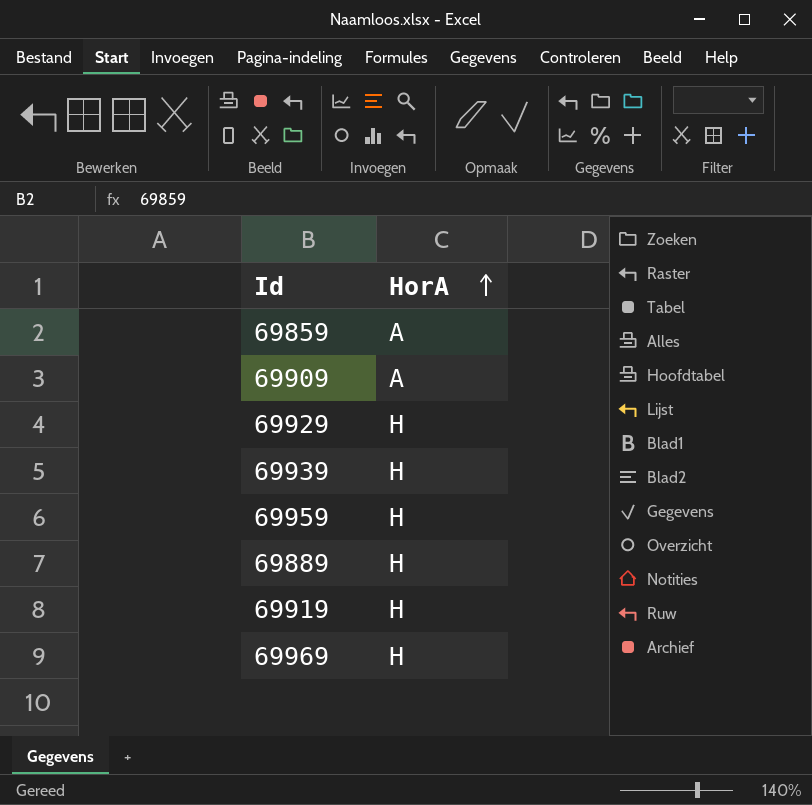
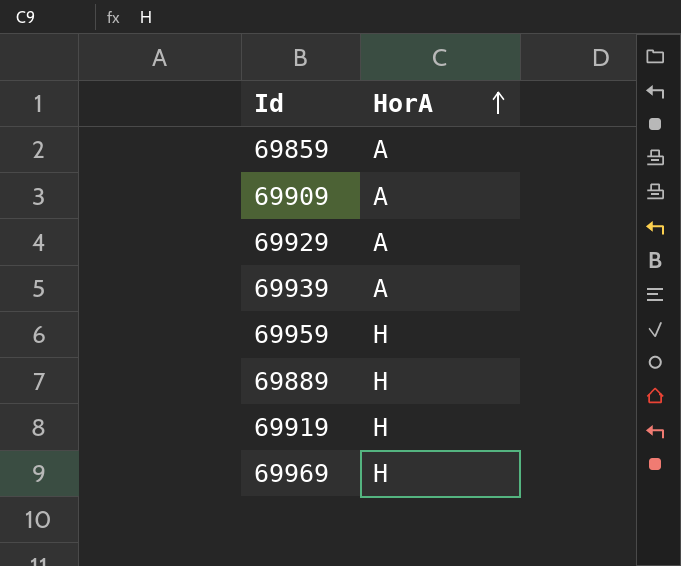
69929 | HorA: H -> A
69939 | HorA: H -> A

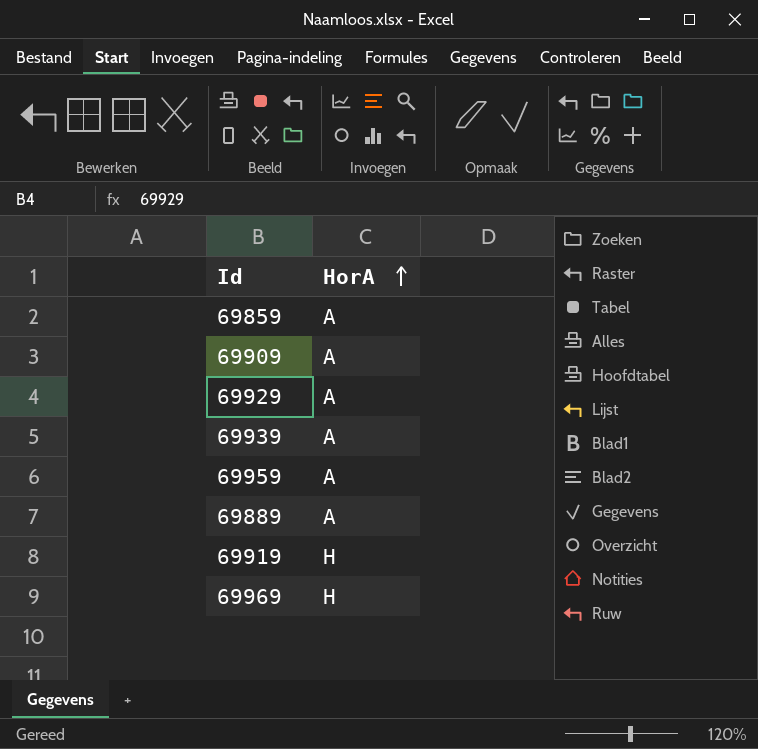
69959 | HorA: H -> A
69889 | HorA: H -> A

